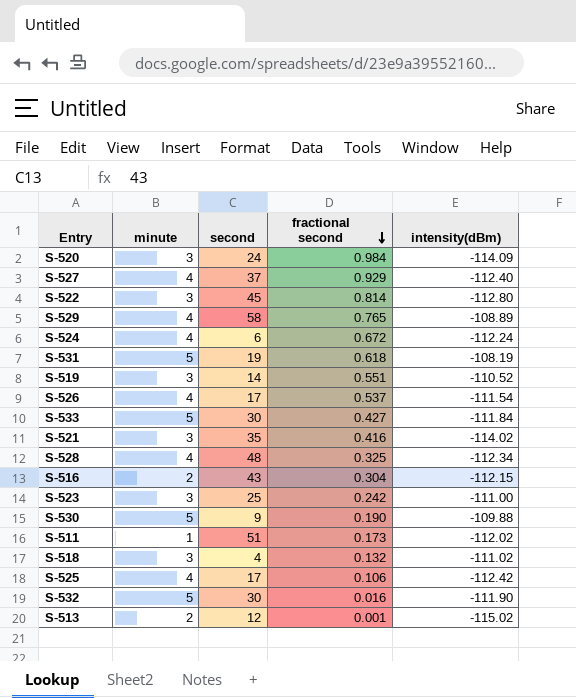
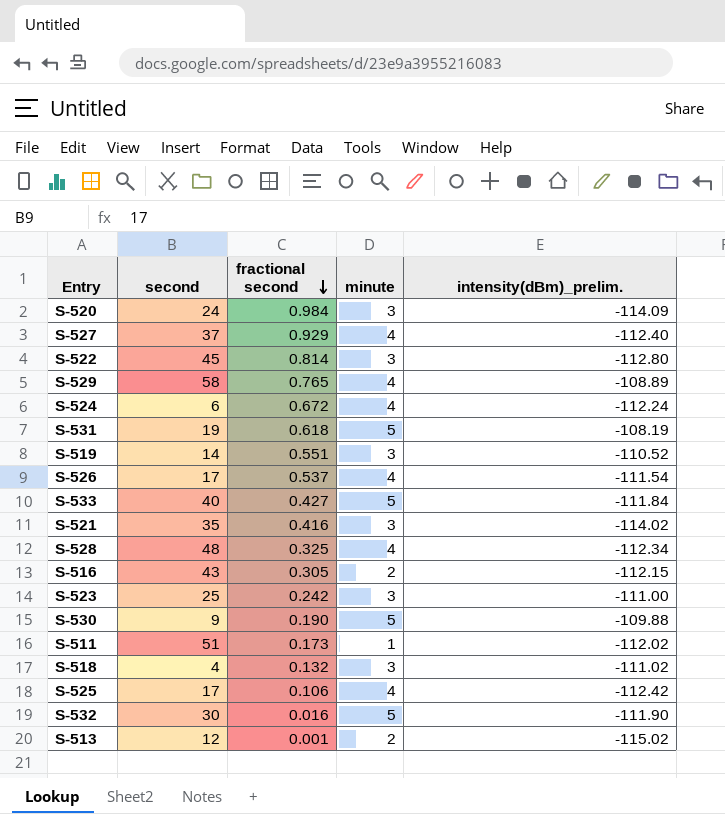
column minute | position: 2 -> 4
column name: intensity(dBm) -> intensity(dBm)_prelim.
S-533 | second: 30 -> 40
S-516 | fractional second: 0.304 -> 0.305

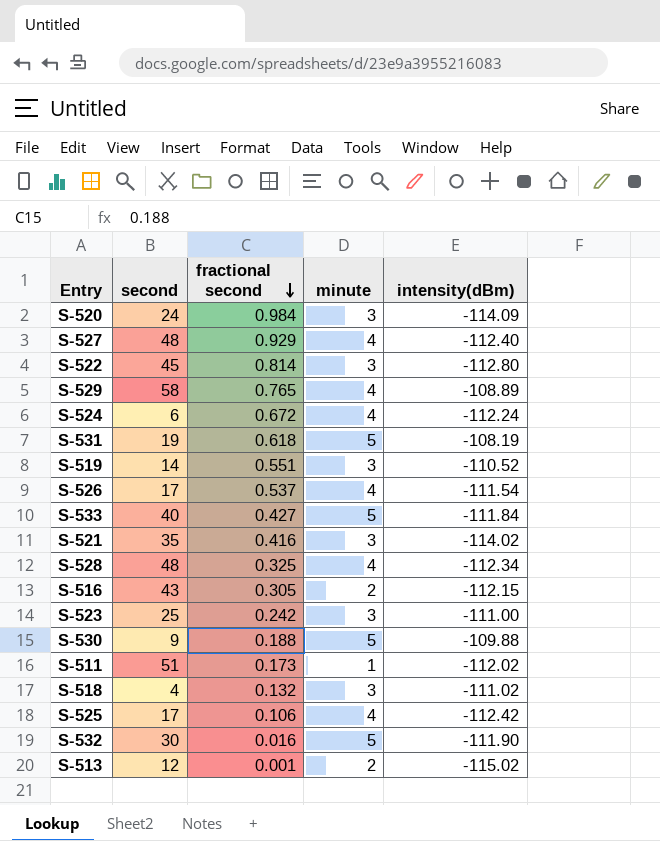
column name: intensity(dBm)_prelim. -> intensity(dBm)
S-527 | second: 37 -> 48
S-530 | fractional second: 0.190 -> 0.188

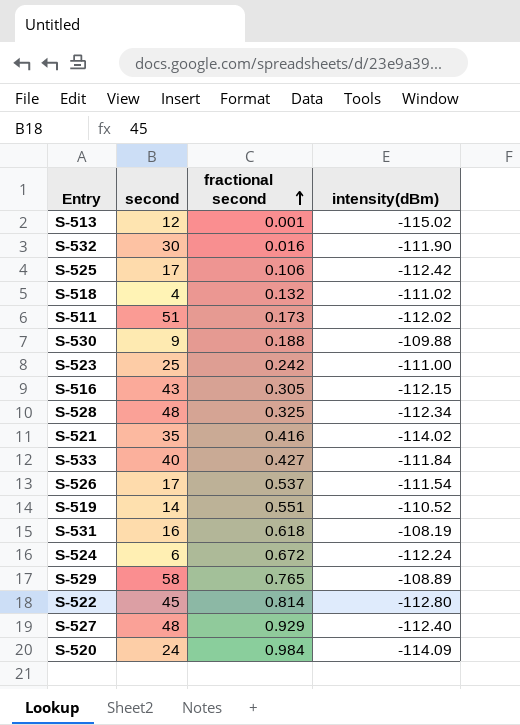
row order: fractional second descending -> fractional second ascending
column minute | position: 4 -> none
S-531 | second: 19 -> 16

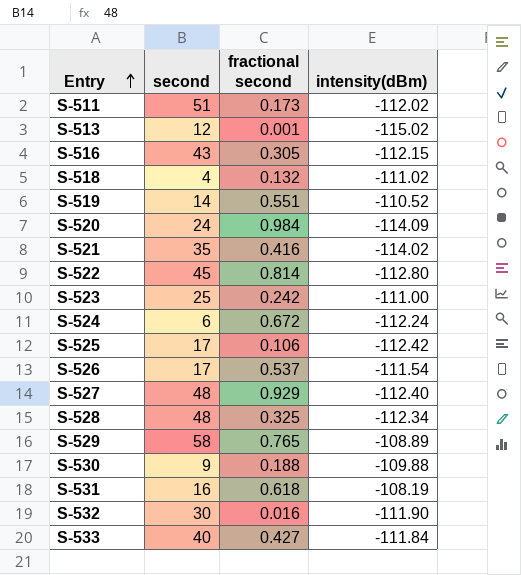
row order: fractional second ascending -> Entry ascending

